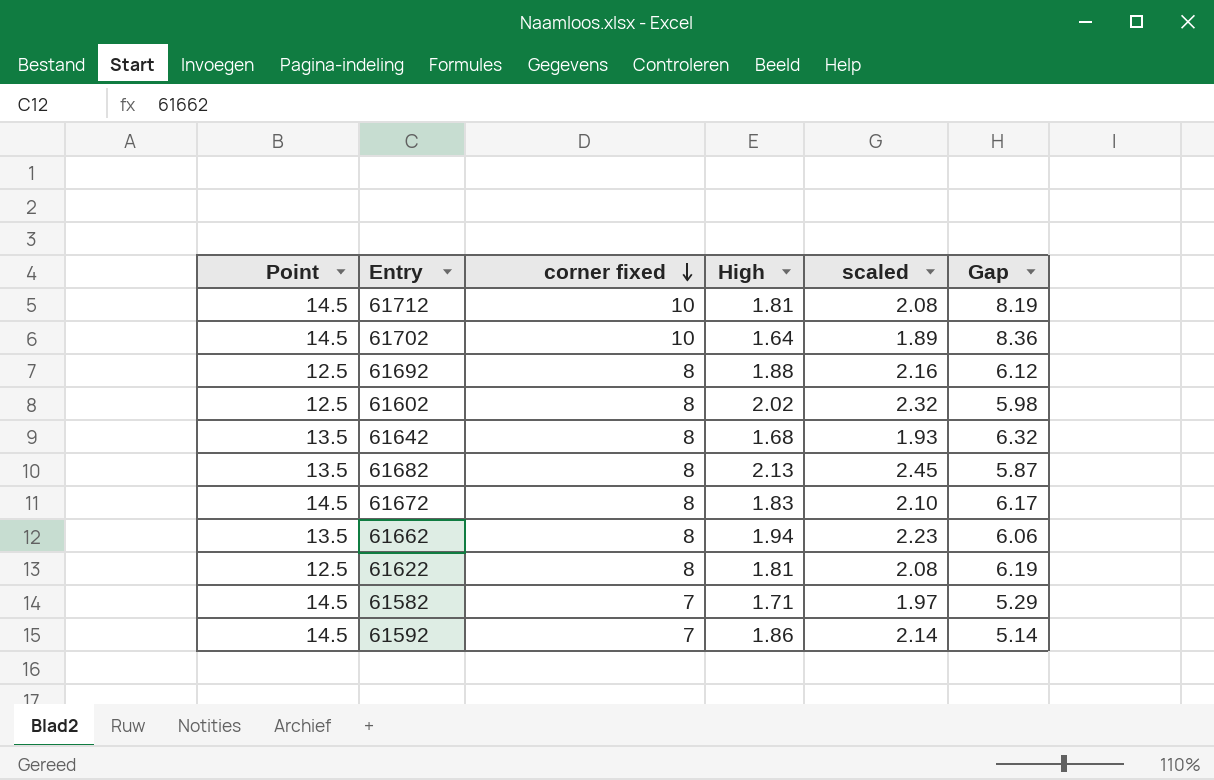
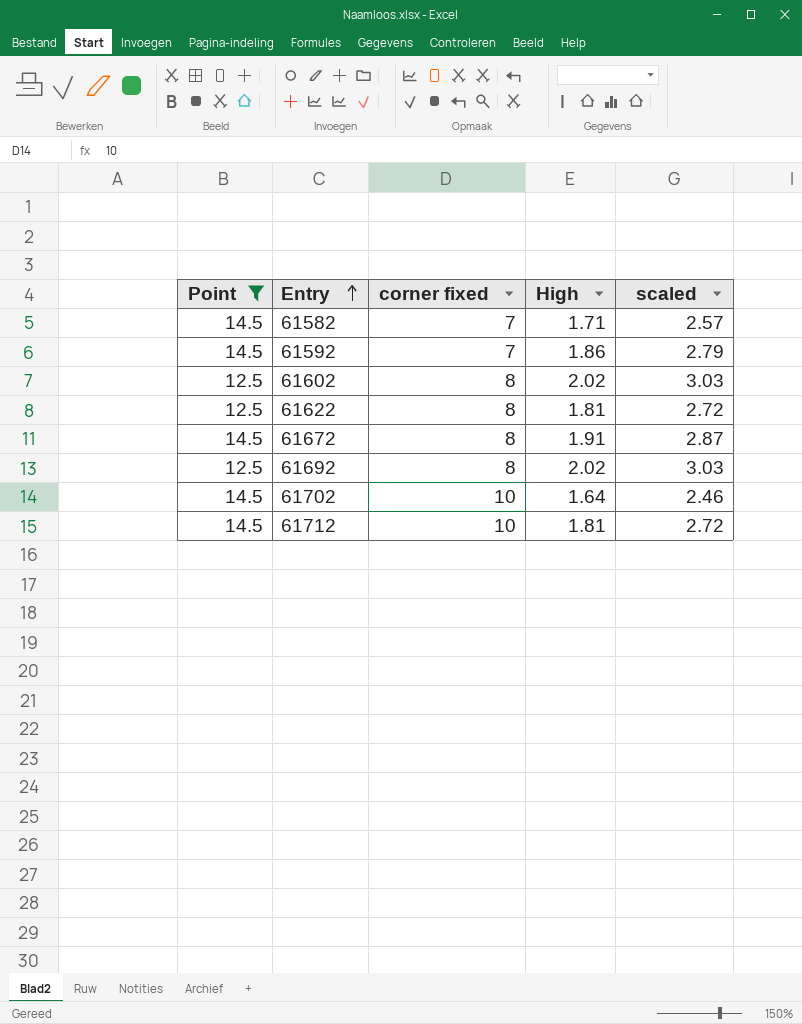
filter: none -> Point != 13.5
row order: corner fixed descending -> Entry ascending
column Gap | formula: [corner fixed] - [High] -> none
column scaled | formula: [High] * 1.15 -> [High] * 1.5
61672 | High: 1.83 -> 1.91
61692 | High: 1.88 -> 2.02

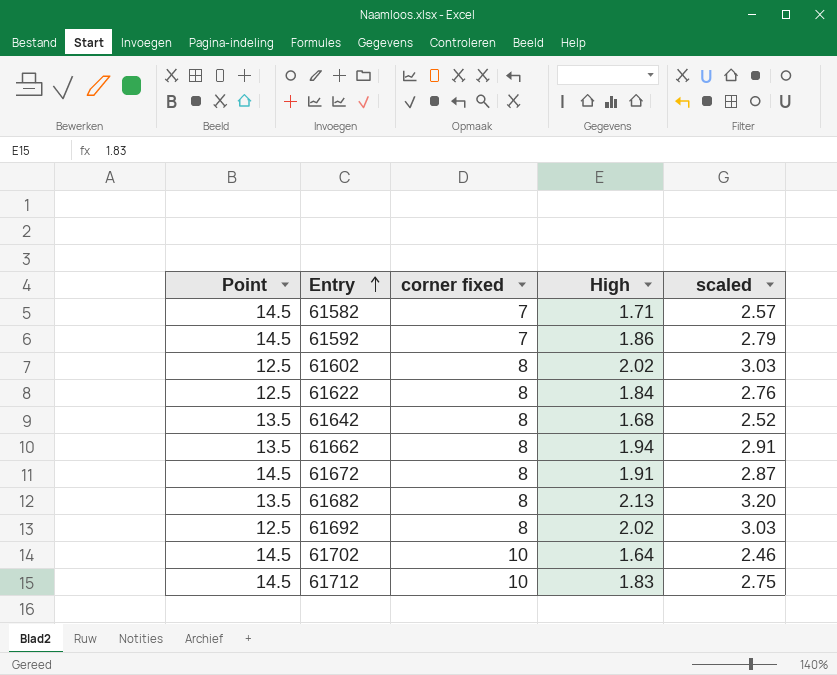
filter: Point != 13.5 -> none
61622 | High: 1.81 -> 1.84
61622 | scaled: 2.72 -> 2.76
61712 | High: 1.81 -> 1.83
61712 | scaled: 2.72 -> 2.75

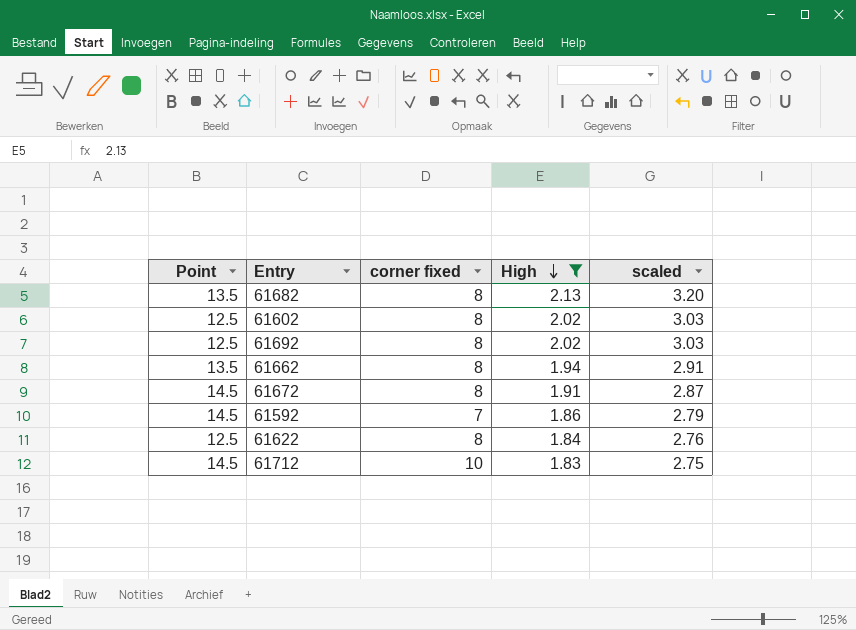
filter: none -> High >= 1.83
row order: Entry ascending -> High descending

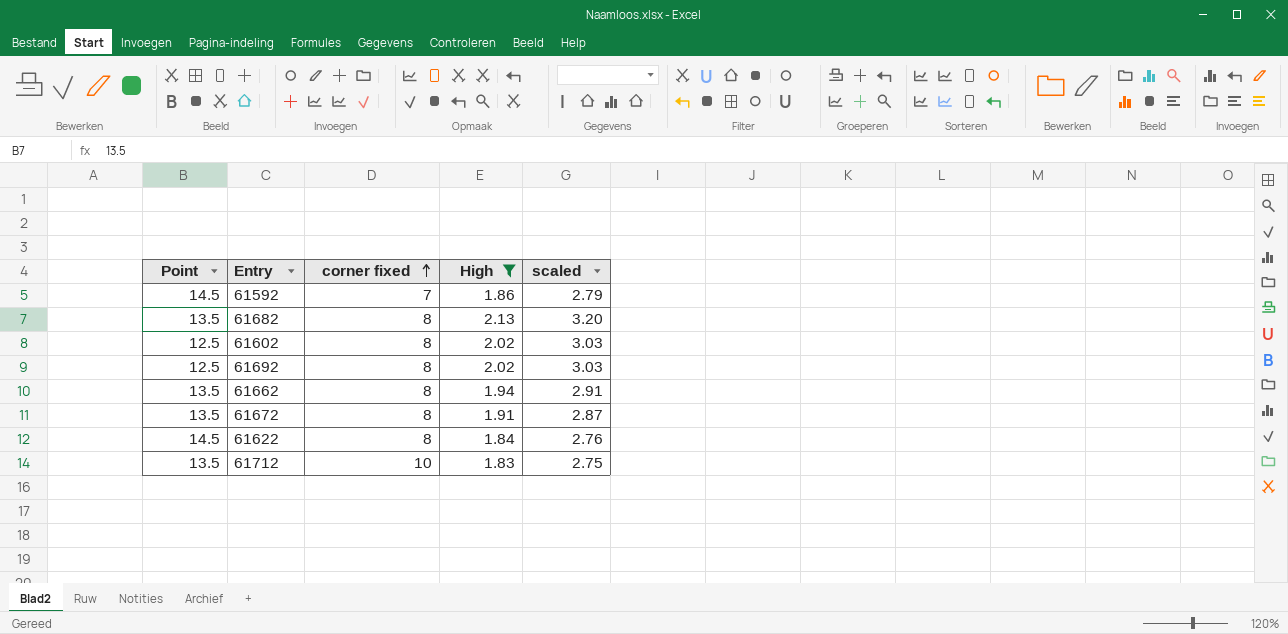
row order: High descending -> corner fixed ascending
61672 | Point: 14.5 -> 13.5
61622 | Point: 12.5 -> 14.5
61712 | Point: 14.5 -> 13.5

